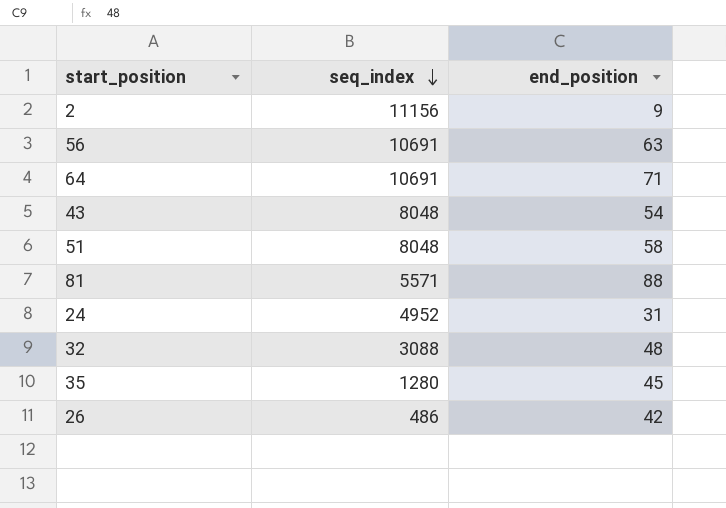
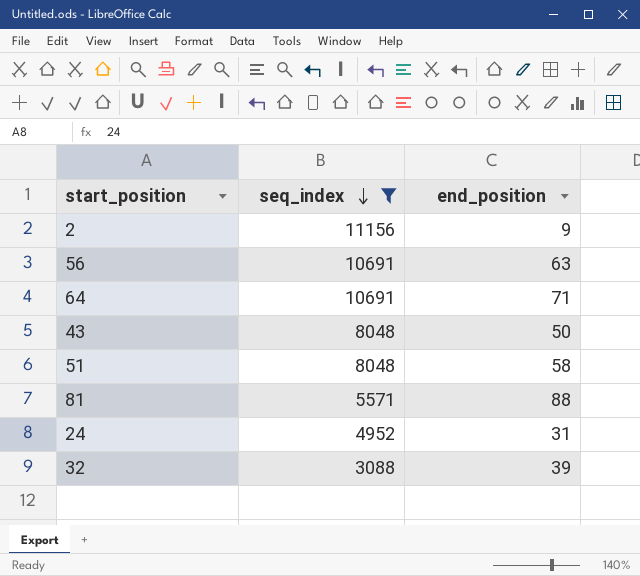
filter: none -> seq_index >= 3088
43 | end_position: 54 -> 50
32 | end_position: 48 -> 39

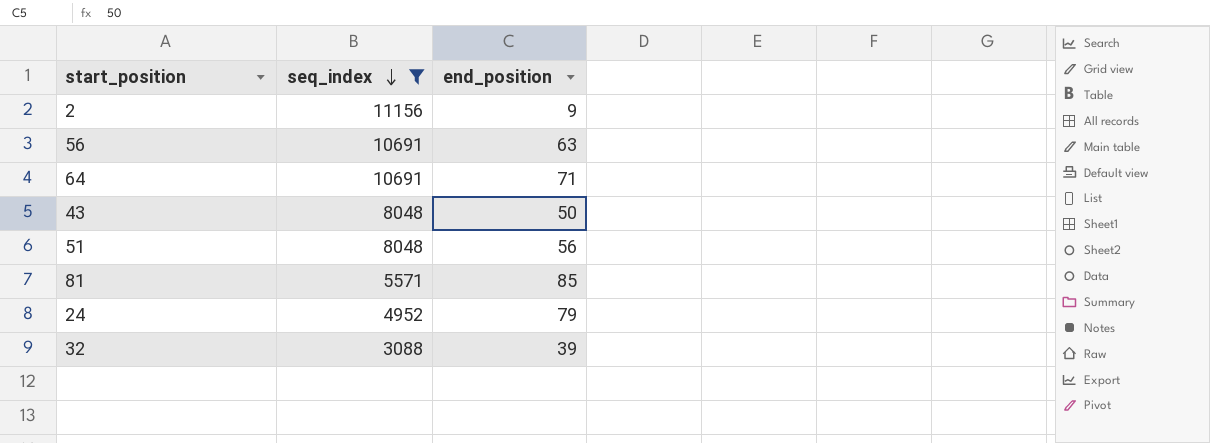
51 | end_position: 58 -> 56
81 | end_position: 88 -> 85
24 | end_position: 31 -> 79

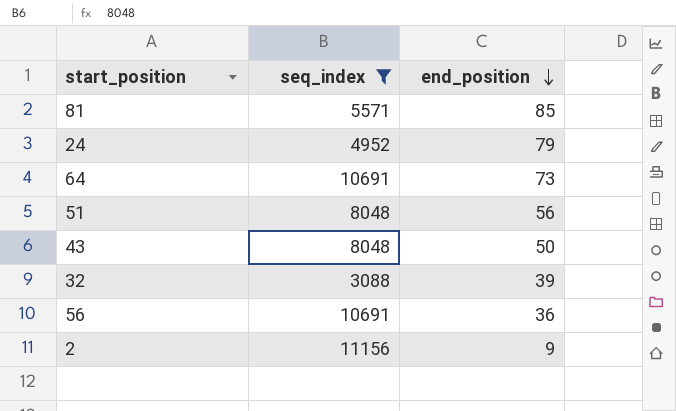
row order: seq_index descending -> end_position descending
64 | end_position: 71 -> 73
56 | end_position: 63 -> 36

